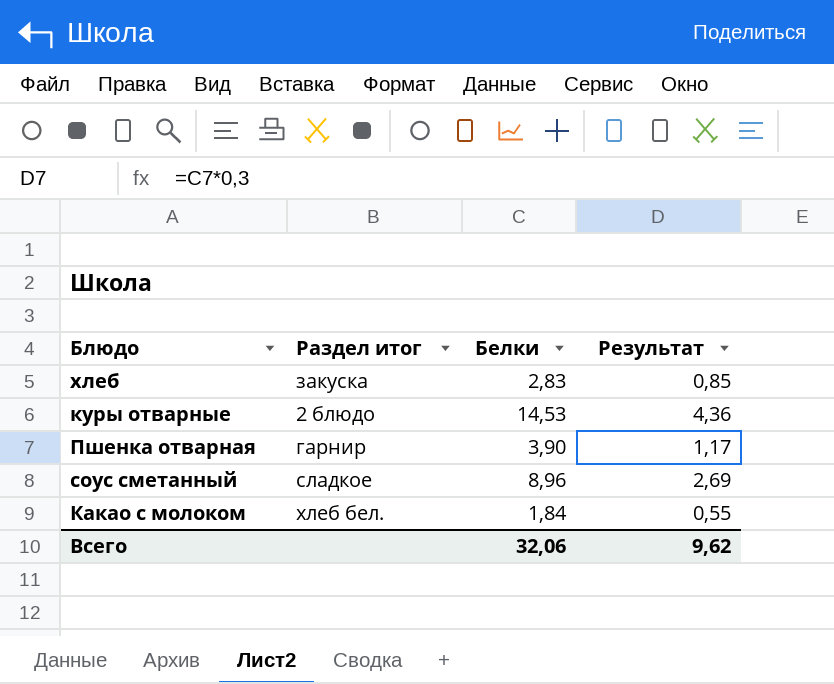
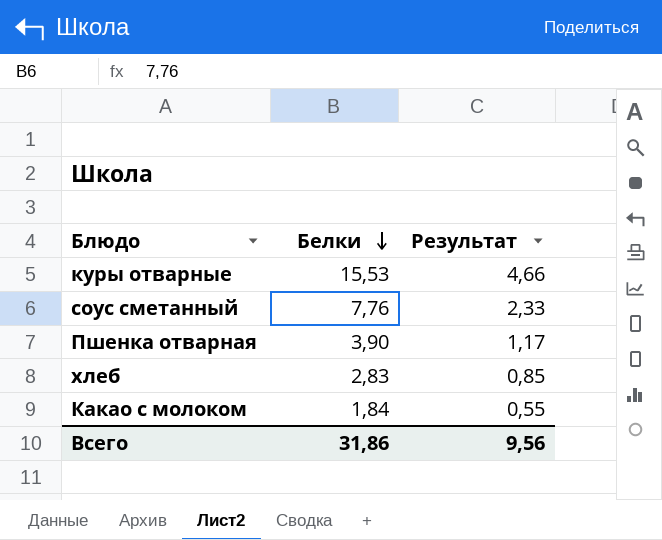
row order: none -> Белки descending
column Раздел итог | position: 2 -> none
куры отварные | Белки: 14,53 -> 15,53
куры отварные | Результат: 4,36 -> 4,66
соус сметанный | Белки: 8,96 -> 7,76
соус сметанный | Результат: 2,69 -> 2,33
Всего | Белки: 32,06 -> 31,86
Всего | Результат: 9,62 -> 9,56

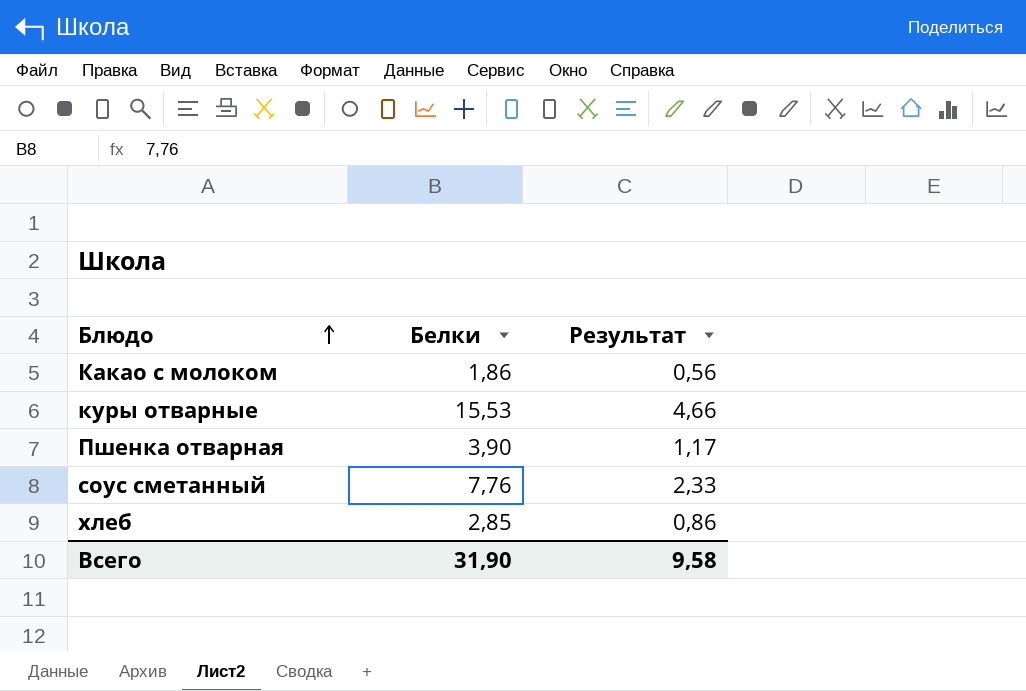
row order: Белки descending -> Блюдо ascending
Какао с молоком | Белки: 1,84 -> 1,86
Какао с молоком | Результат: 0,55 -> 0,56
хлеб | Белки: 2,83 -> 2,85
хлеб | Результат: 0,85 -> 0,86
Всего | Белки: 31,86 -> 31,90
Всего | Результат: 9,56 -> 9,58

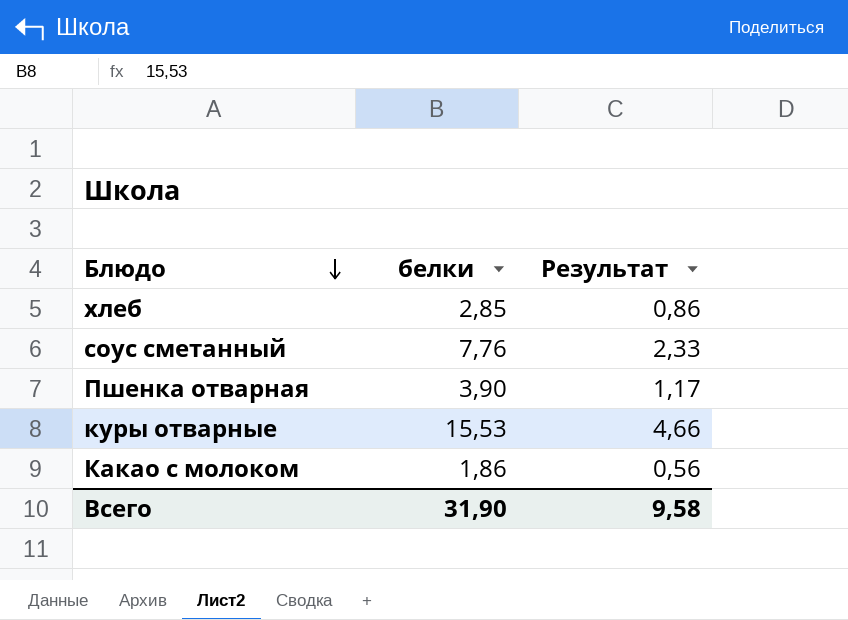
row order: Блюдо ascending -> Блюдо descending
column name: Белки -> белки

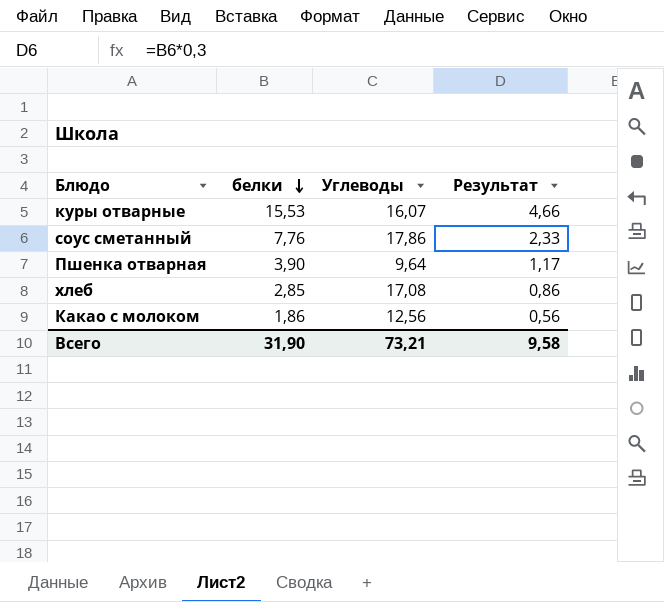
row order: Блюдо descending -> белки descending
column Углеводы | position: none -> 3

